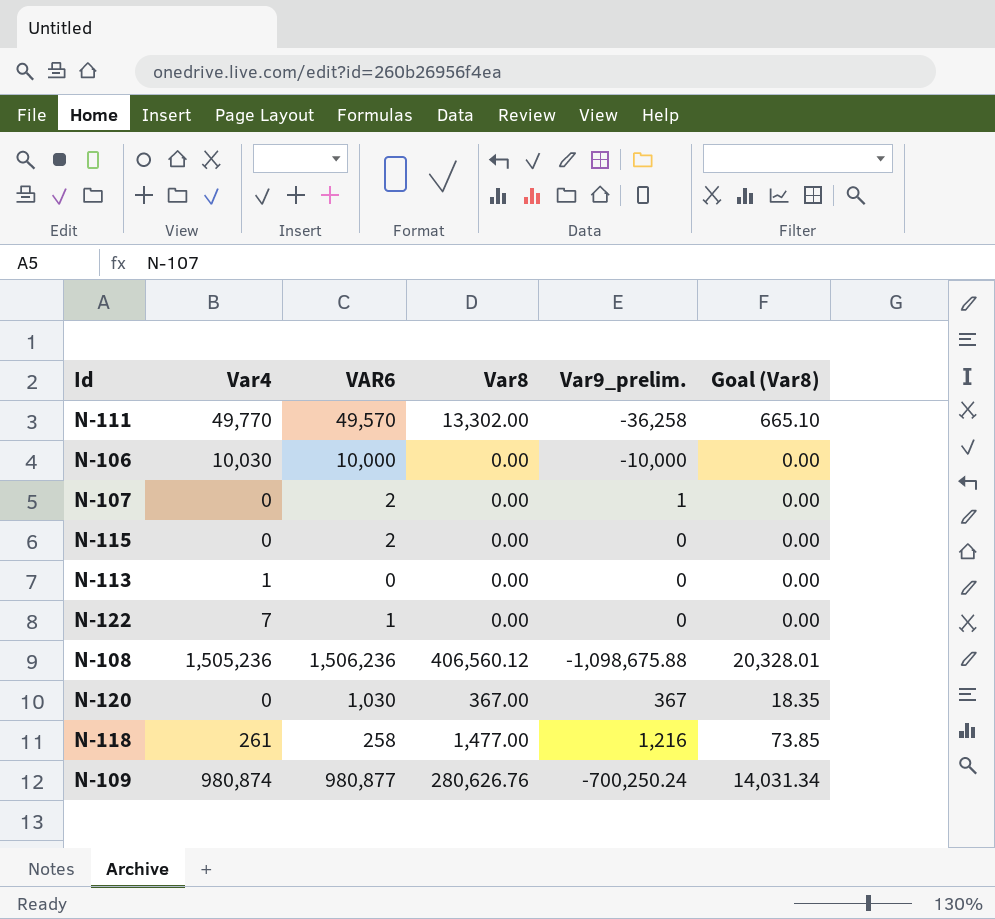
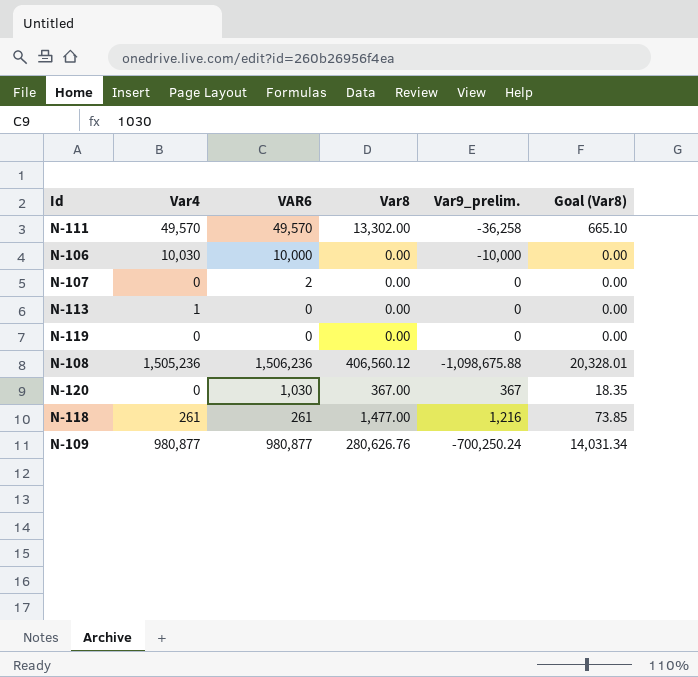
row N-115: 0 | 2 | 0.00 | 0 | 0.00 -> none
row N-122: 7 | 1 | 0.00 | 0 | 0.00 -> none
N-111 | Var4: 49,770 -> 49,570
N-107 | Var9_prelim.: 1 -> 0
row N-119: none -> 0 | 0 | 0.00 | 0 | 0.00
N-118 | VAR6: 258 -> 261
N-109 | Var4: 980,874 -> 980,877

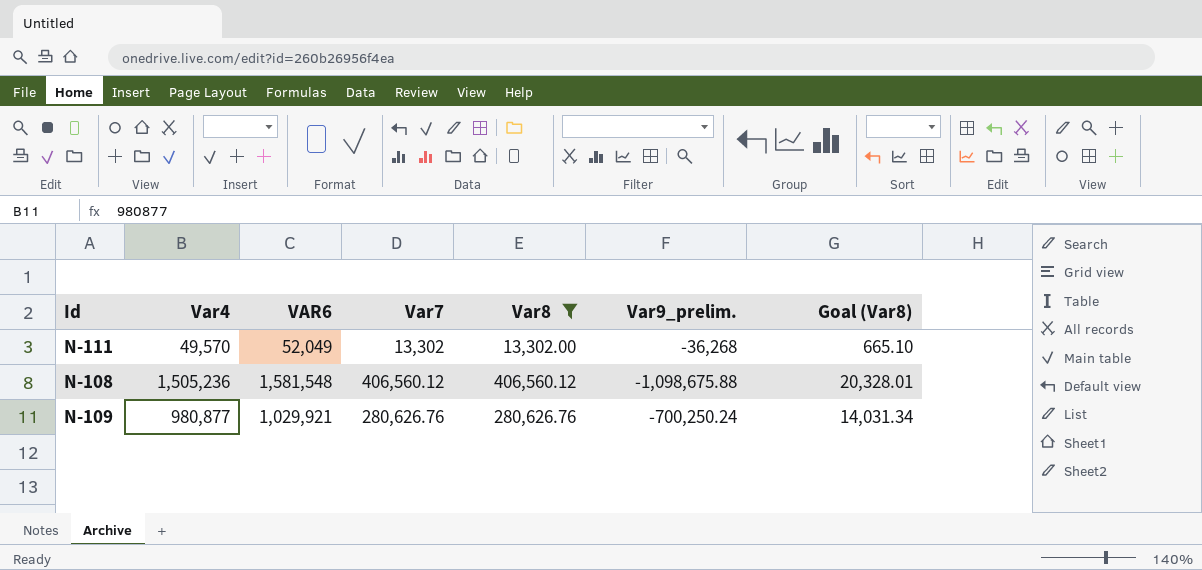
filter: none -> Var8 >= 13,302.00
column Var7 | position: none -> 4
N-111 | VAR6: 49,570 -> 52,049
N-111 | Var9_prelim.: -36,258 -> -36,268
N-108 | VAR6: 1,506,236 -> 1,581,548
N-109 | VAR6: 980,877 -> 1,029,921

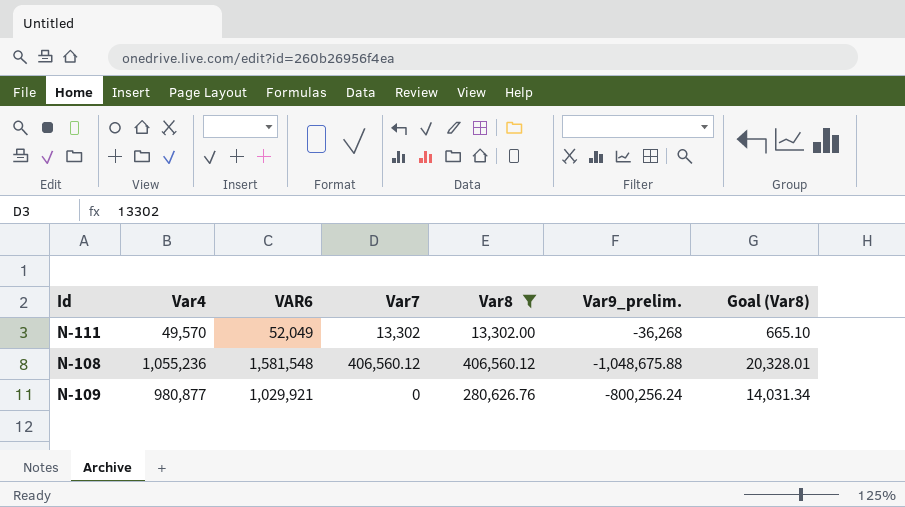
N-108 | Var4: 1,505,236 -> 1,055,236
N-108 | Var9_prelim.: -1,098,675.88 -> -1,048,675.88
N-109 | Var7: 280,626.76 -> 0
N-109 | Var9_prelim.: -700,250.24 -> -800,256.24

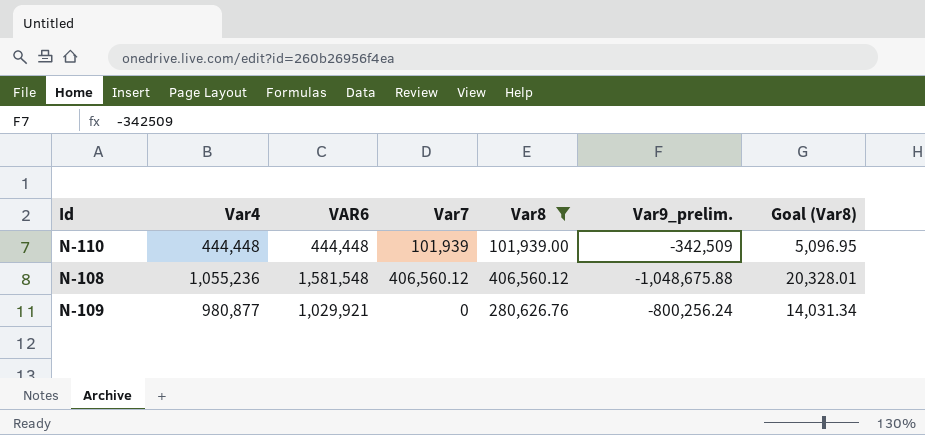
row N-111: 49,570 | 52,049 | 13,302 | 13,302.00 | -36,268 | 665.10 -> none
row N-110: none -> 444,448 | 444,448 | 101,939 | 101,939.00 | -342,509 | 5,096.95

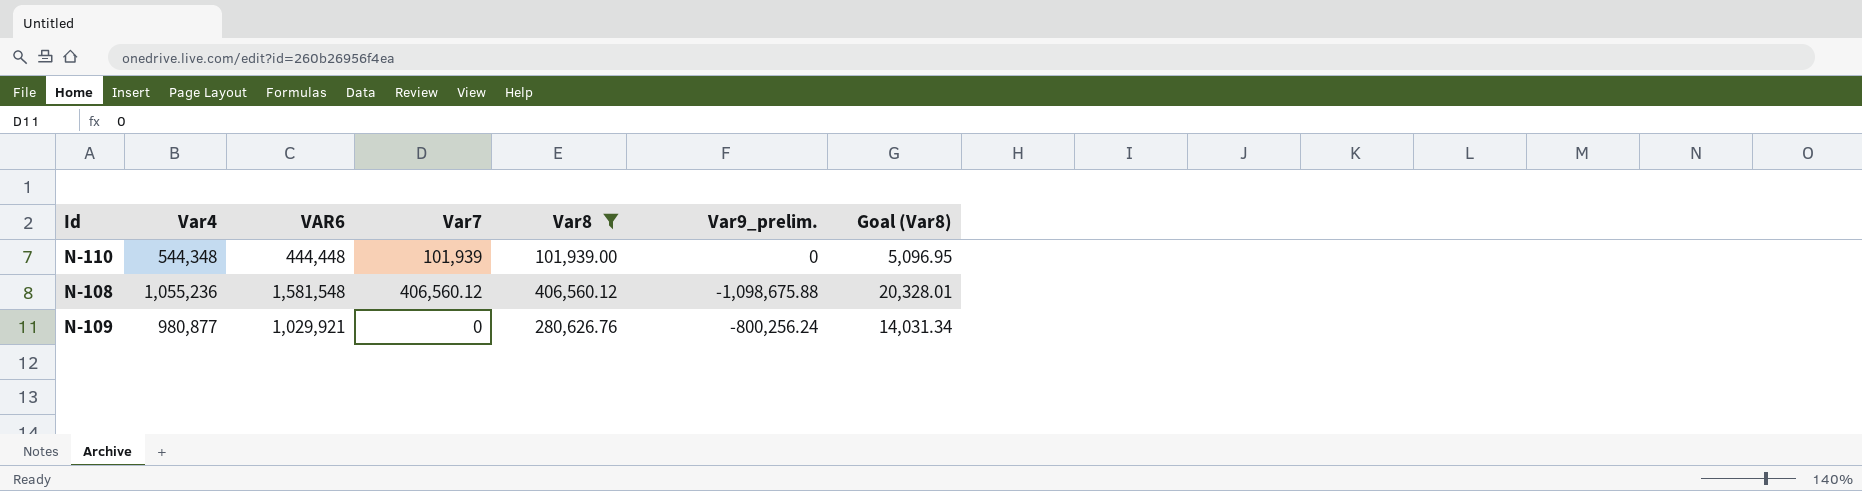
N-110 | Var4: 444,448 -> 544,348
N-110 | Var9_prelim.: -342,509 -> 0
N-108 | Var9_prelim.: -1,048,675.88 -> -1,098,675.88

